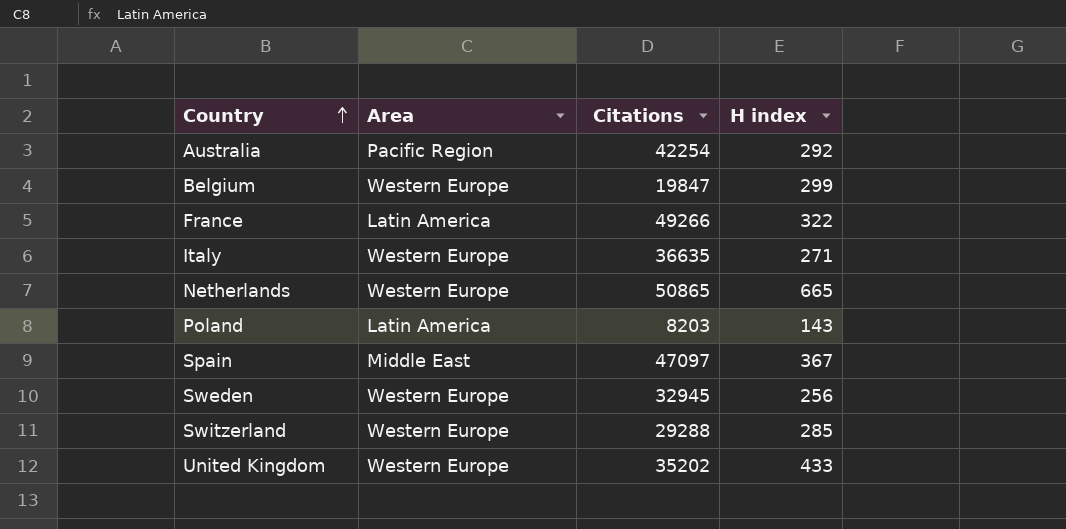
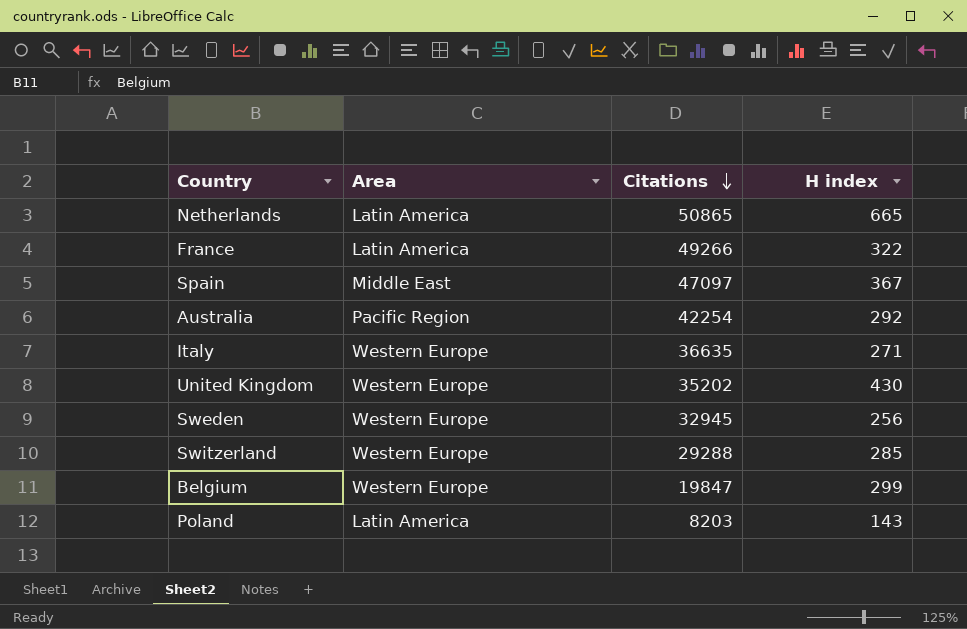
row order: Country ascending -> Citations descending
Netherlands | Area: Western Europe -> Latin America
United Kingdom | H index: 433 -> 430

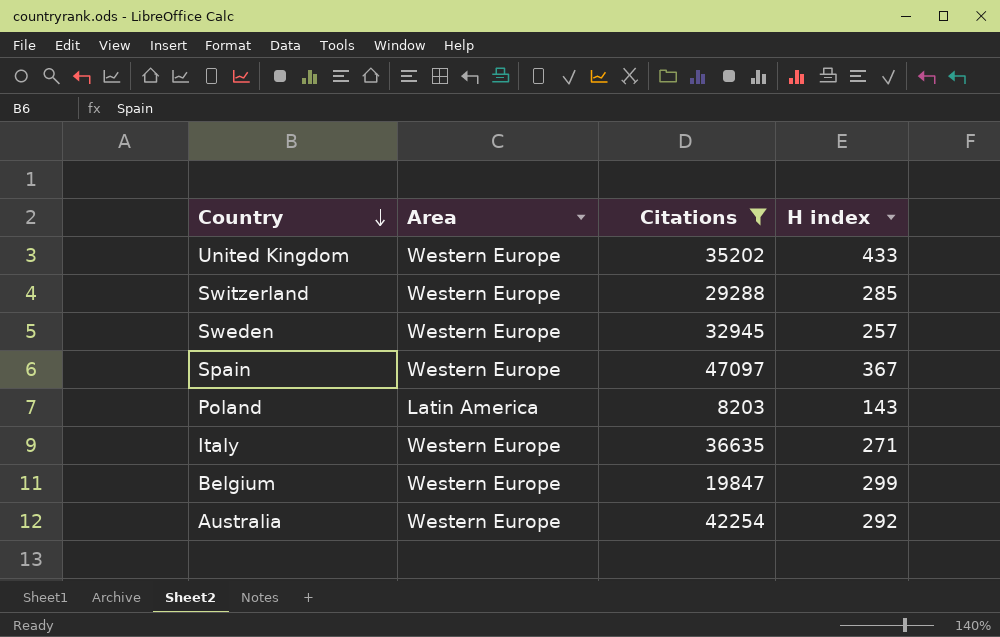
filter: none -> Citations <= 47097
row order: Citations descending -> Country descending
United Kingdom | H index: 430 -> 433
Sweden | H index: 256 -> 257
Spain | Area: Middle East -> Western Europe
Australia | Area: Pacific Region -> Western Europe

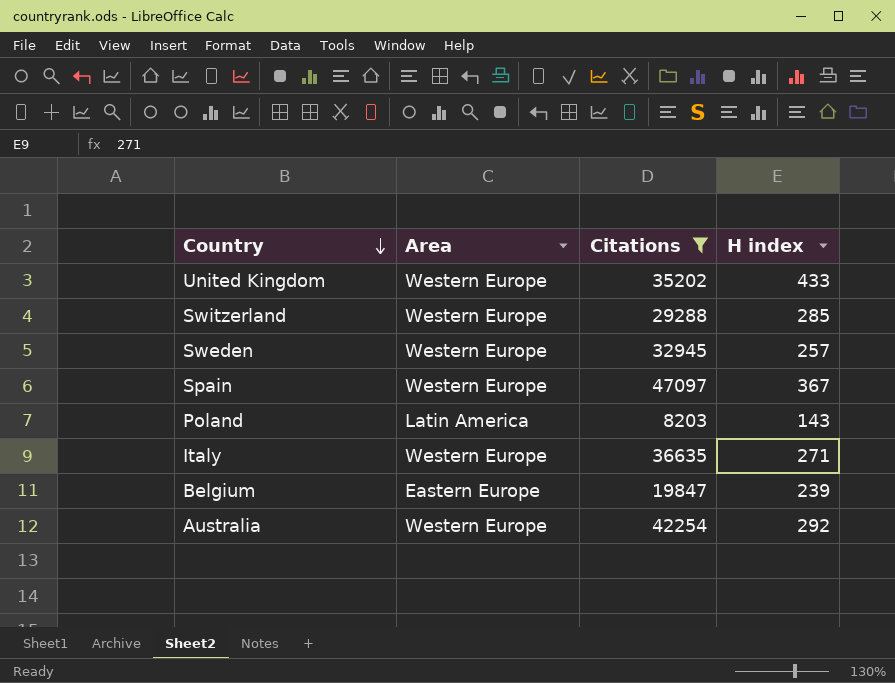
Belgium | Area: Western Europe -> Eastern Europe
Belgium | H index: 299 -> 239

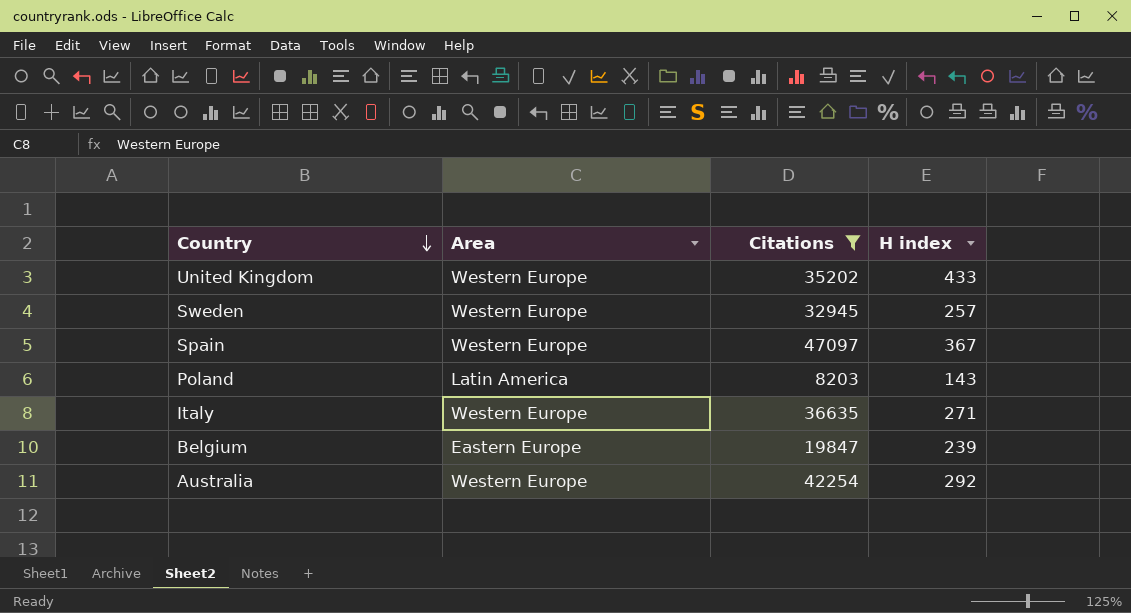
row Switzerland: Western Europe | 29288 | 285 -> none

